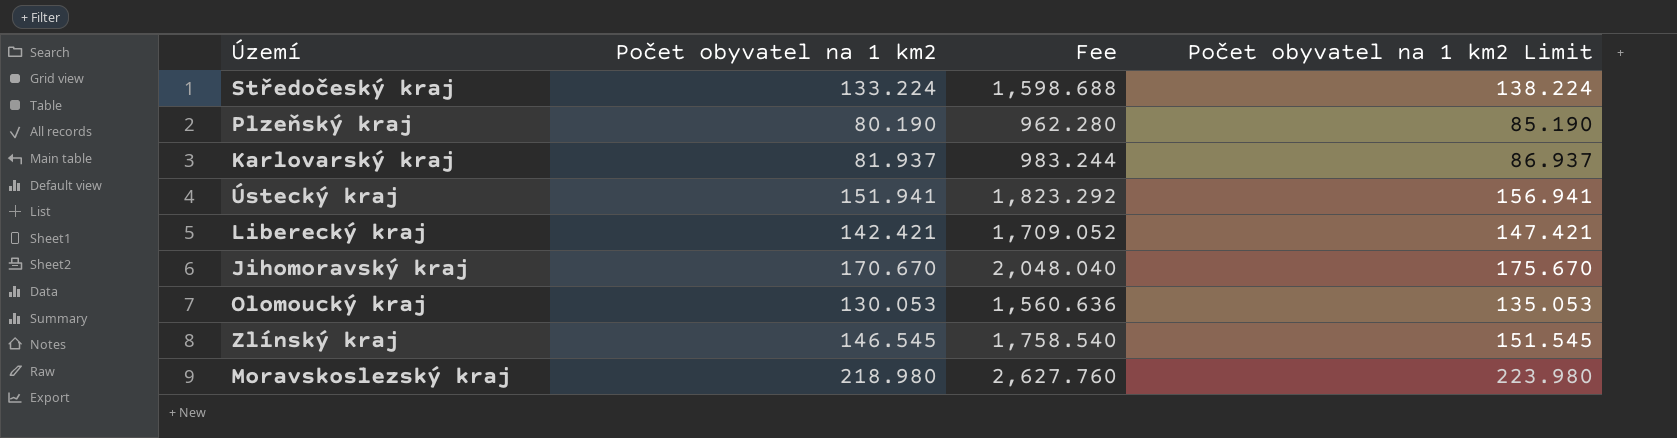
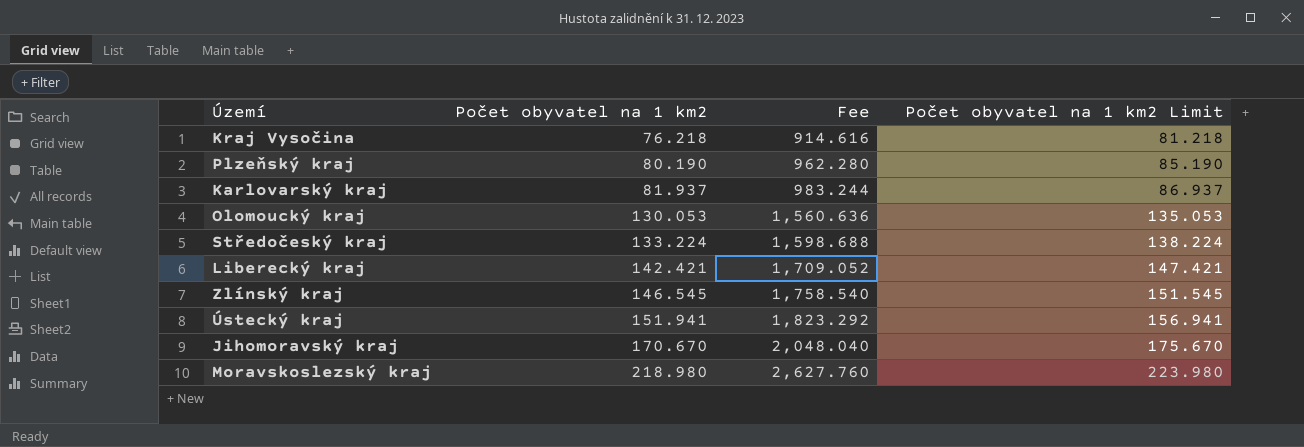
row order: none -> Počet obyvatel na 1 km2 ascending
row Kraj Vysočina: none -> 76.218 | 914.616 | 81.218

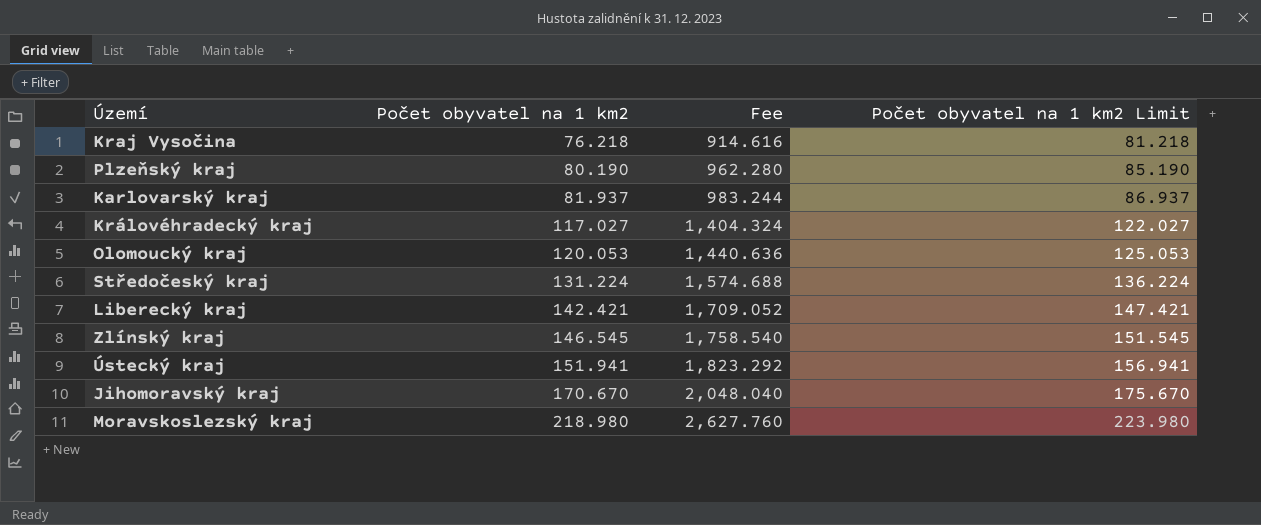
row Královéhradecký kraj: none -> 117.027 | 1,404.324 | 122.027
Olomoucký kraj | Počet obyvatel na 1 km2: 130.053 -> 120.053
Olomoucký kraj | Fee: 1,560.636 -> 1,440.636
Olomoucký kraj | Počet obyvatel na 1 km2 Limit: 135.053 -> 125.053
Středočeský kraj | Počet obyvatel na 1 km2: 133.224 -> 131.224
Středočeský kraj | Fee: 1,598.688 -> 1,574.688
Středočeský kraj | Počet obyvatel na 1 km2 Limit: 138.224 -> 136.224

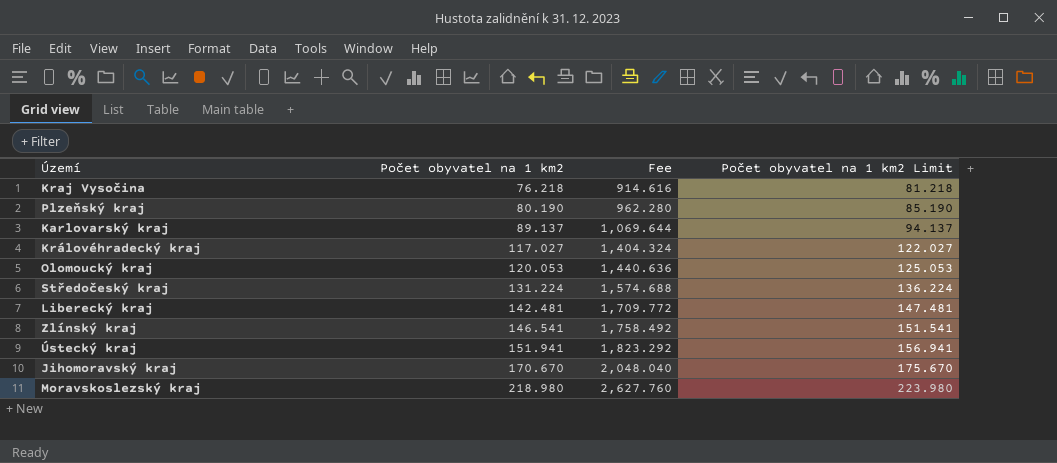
Karlovarský kraj | Počet obyvatel na 1 km2: 81.937 -> 89.137
Karlovarský kraj | Fee: 983.244 -> 1,069.644
Karlovarský kraj | Počet obyvatel na 1 km2 Limit: 86.937 -> 94.137
Liberecký kraj | Počet obyvatel na 1 km2: 142.421 -> 142.481
Liberecký kraj | Fee: 1,709.052 -> 1,709.772
Liberecký kraj | Počet obyvatel na 1 km2 Limit: 147.421 -> 147.481
Zlínský kraj | Počet obyvatel na 1 km2: 146.545 -> 146.541
Zlínský kraj | Fee: 1,758.540 -> 1,758.492
Zlínský kraj | Počet obyvatel na 1 km2 Limit: 151.545 -> 151.541

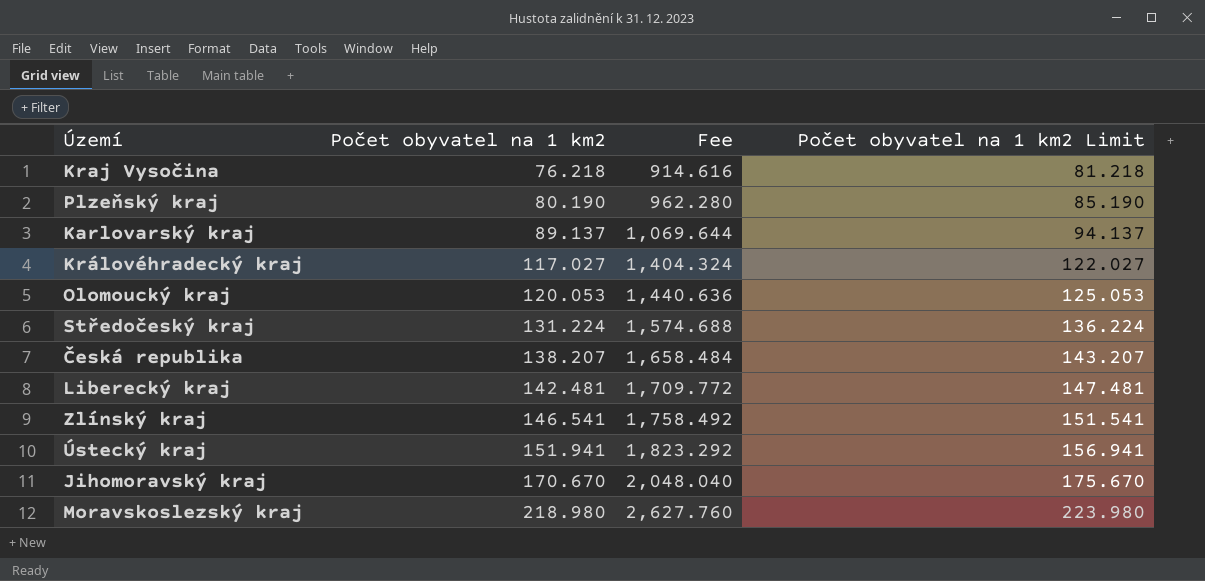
row Česká republika: none -> 138.207 | 1,658.484 | 143.207

